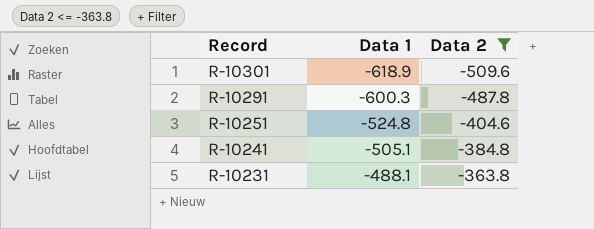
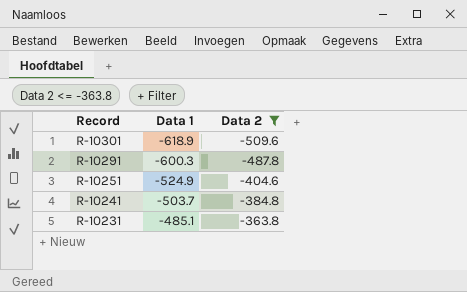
R-10251 | Data 1: -524.8 -> -524.9
R-10241 | Data 1: -505.1 -> -503.7
R-10231 | Data 1: -488.1 -> -485.1

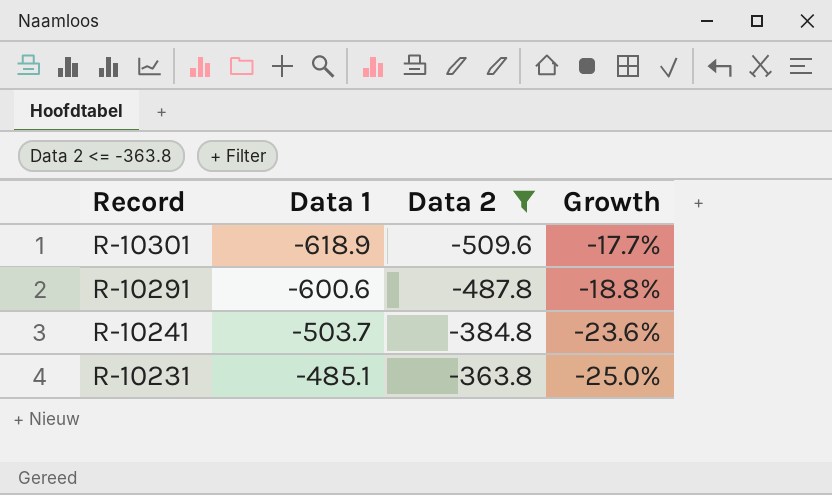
column Growth | formula: none -> ([Data 2] - [Data 1]) / [Data 1]
row R-10251: -524.9 | -404.6 -> none
R-10291 | Data 1: -600.3 -> -600.6

